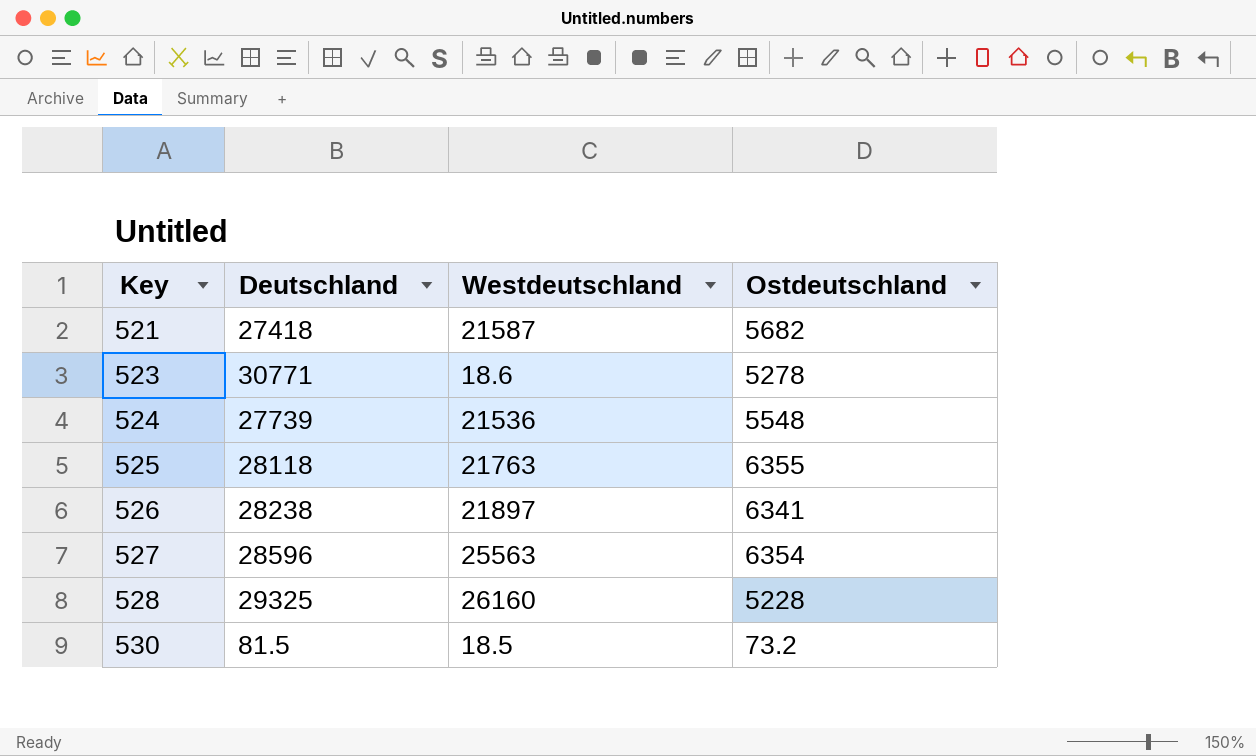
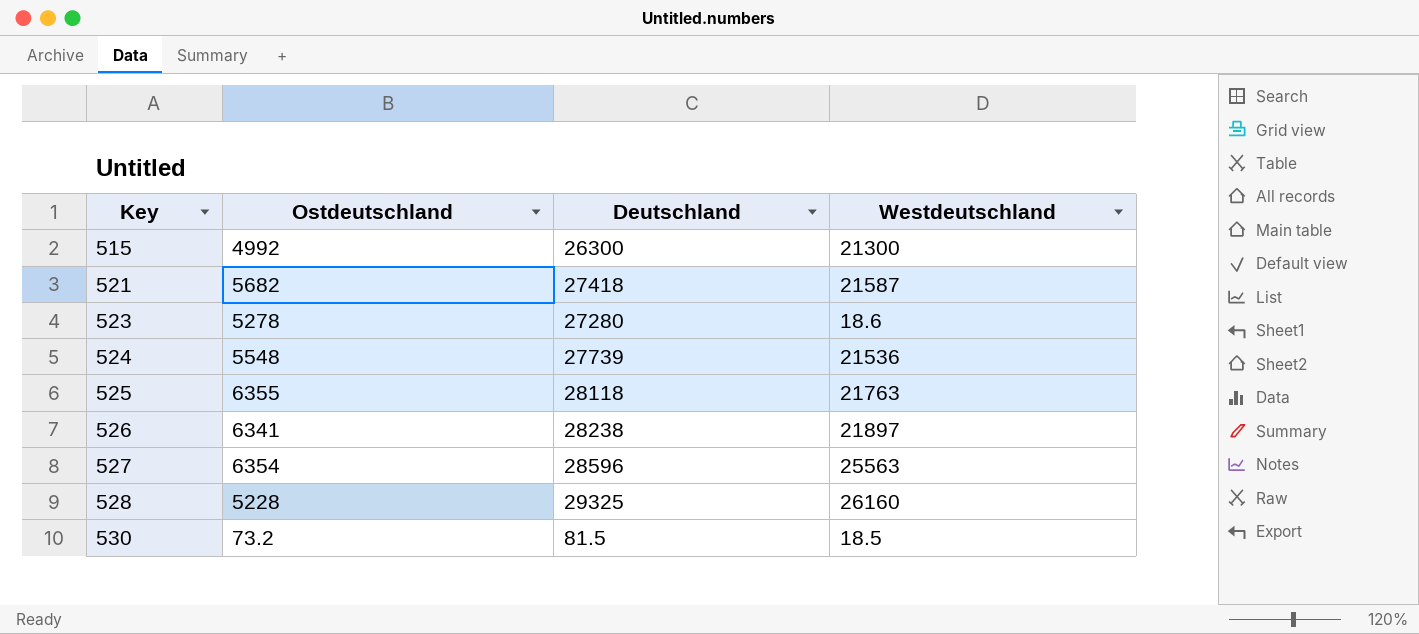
column Ostdeutschland | position: 4 -> 2
row 515: none -> 4992 | 26300 | 21300
523 | Deutschland: 30771 -> 27280

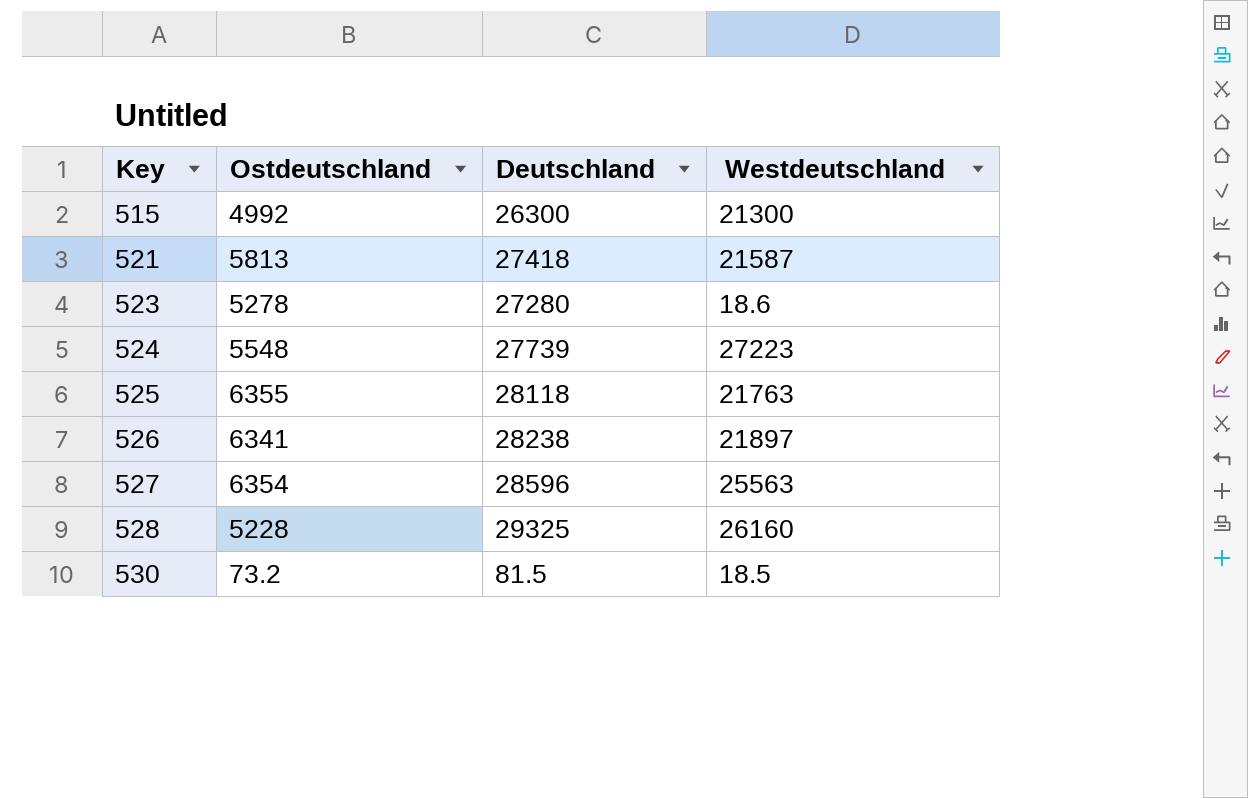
521 | Ostdeutschland: 5682 -> 5813
524 | Westdeutschland: 21536 -> 27223

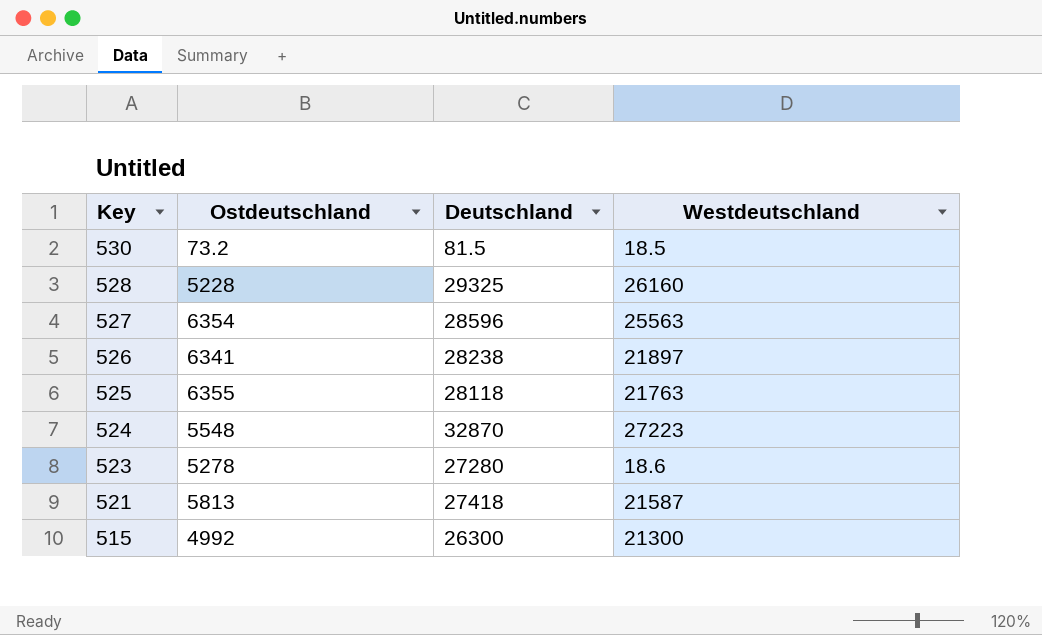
row order: Key ascending -> Key descending
524 | Deutschland: 27739 -> 32870

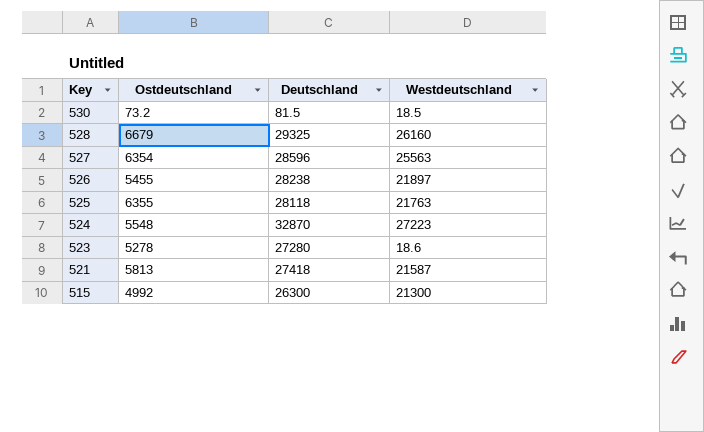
528 | Ostdeutschland: 5228 -> 6679
526 | Ostdeutschland: 6341 -> 5455

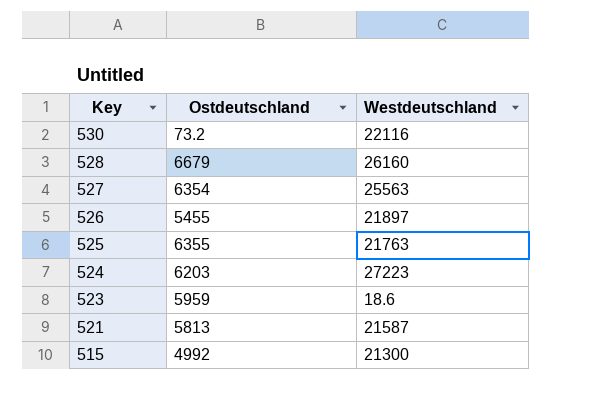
column Deutschland | position: 3 -> none
530 | Westdeutschland: 18.5 -> 22116
524 | Ostdeutschland: 5548 -> 6203
523 | Ostdeutschland: 5278 -> 5959

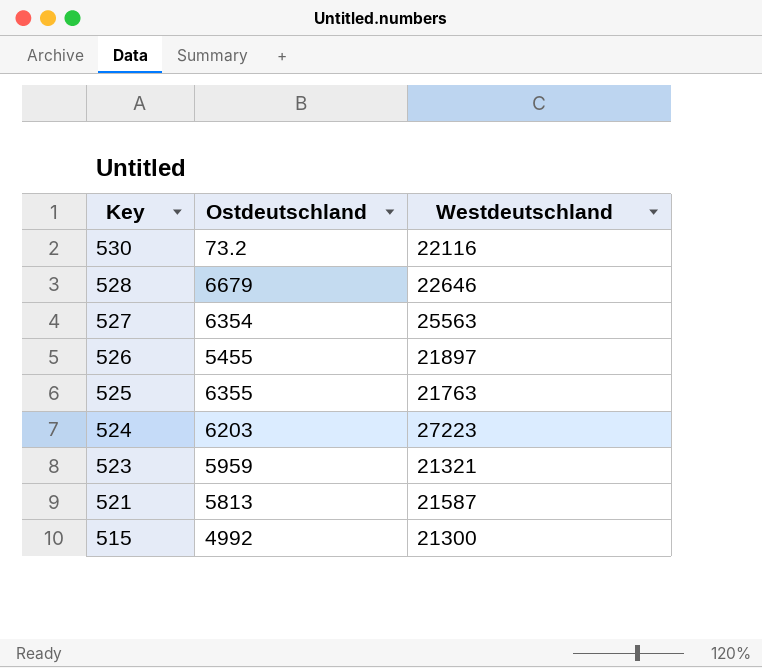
528 | Westdeutschland: 26160 -> 22646
523 | Westdeutschland: 18.6 -> 21321

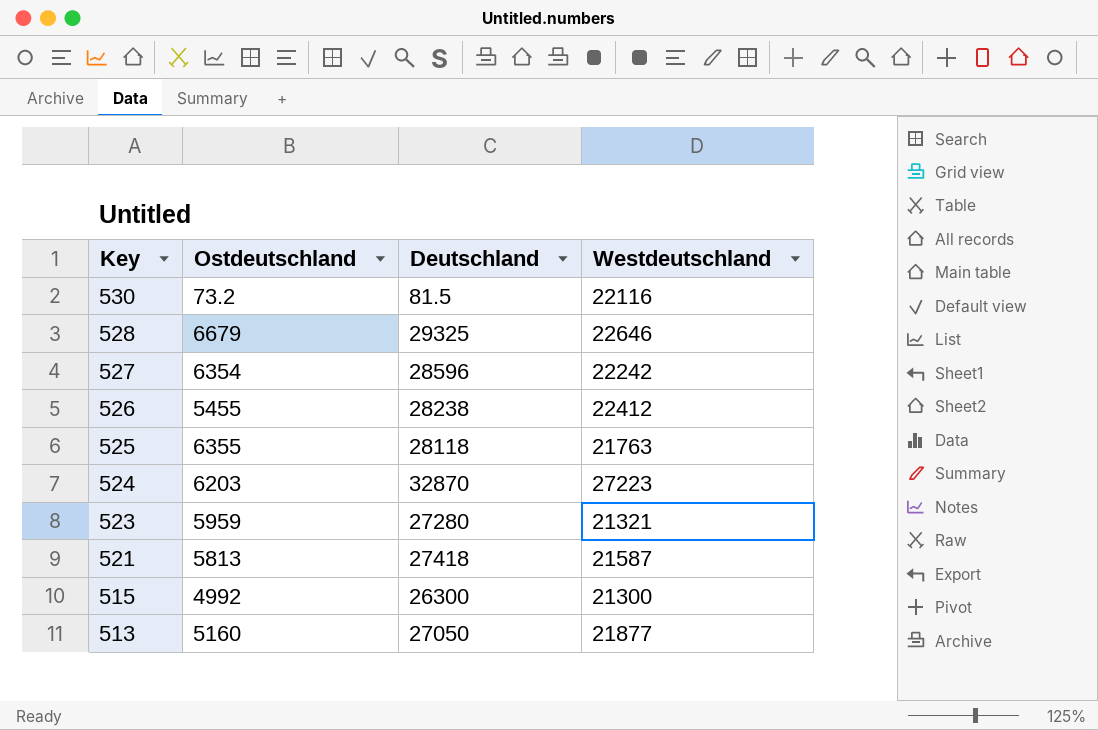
column Deutschland | position: none -> 3
527 | Westdeutschland: 25563 -> 22242
526 | Westdeutschland: 21897 -> 22412
row 513: none -> 5160 | 27050 | 21877

